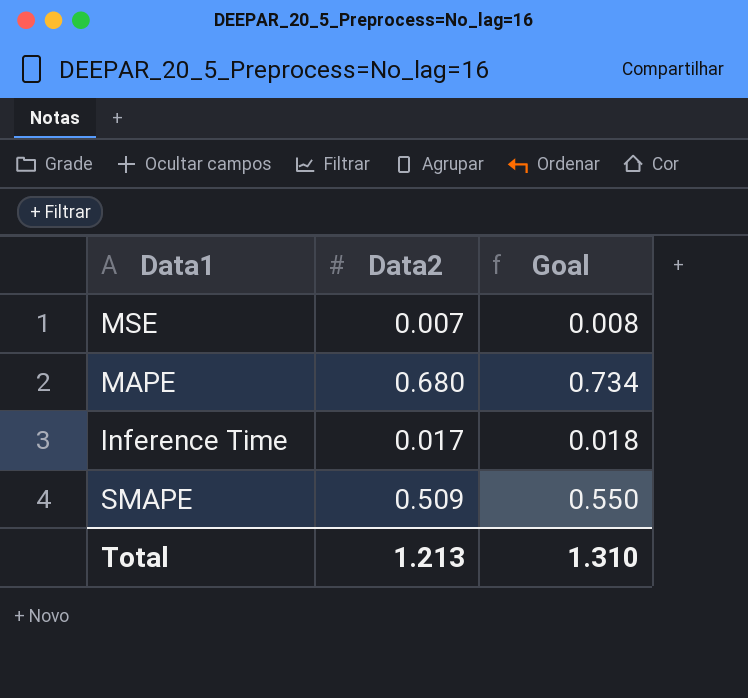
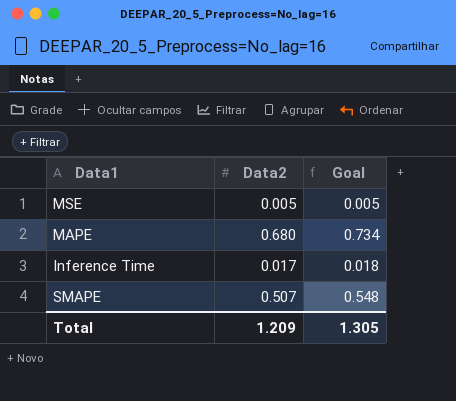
MSE | Data2: 0.007 -> 0.005
MSE | Goal: 0.008 -> 0.005
SMAPE | Data2: 0.509 -> 0.507
SMAPE | Goal: 0.550 -> 0.548
Total | Data2: 1.213 -> 1.209
Total | Goal: 1.310 -> 1.305

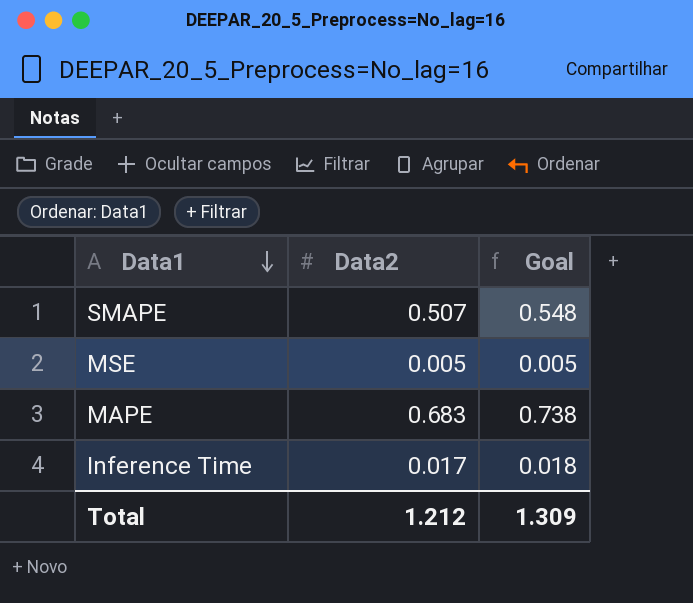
row order: none -> Data1 descending
MAPE | Data2: 0.680 -> 0.683
MAPE | Goal: 0.734 -> 0.738
Total | Data2: 1.209 -> 1.212
Total | Goal: 1.305 -> 1.309

